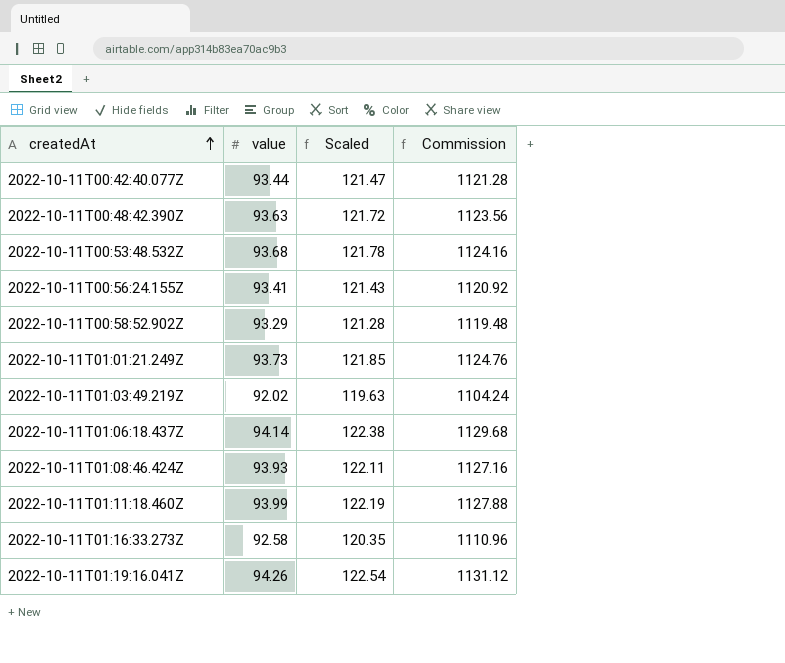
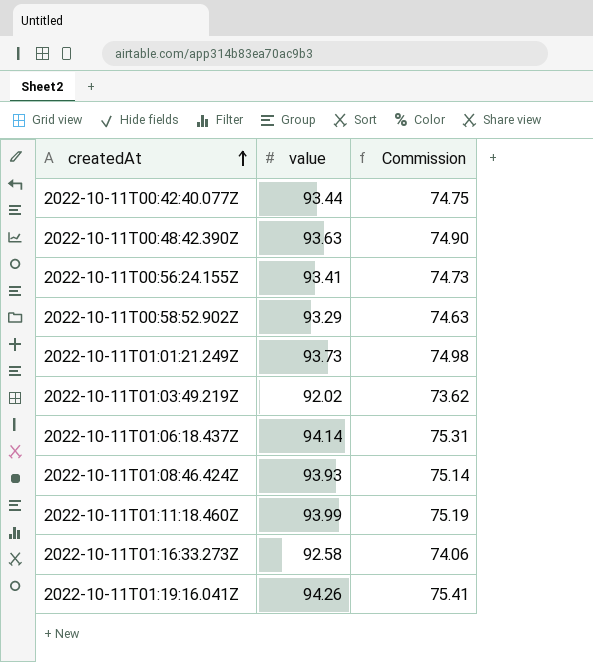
column Scaled | formula: [value] * 1.3 -> none
column Commission | formula: [value] * 12 -> [value] * 0.8
row 2022-10-11T00:53:48.532Z: 93.68 | 121.78 | 1124.16 -> none

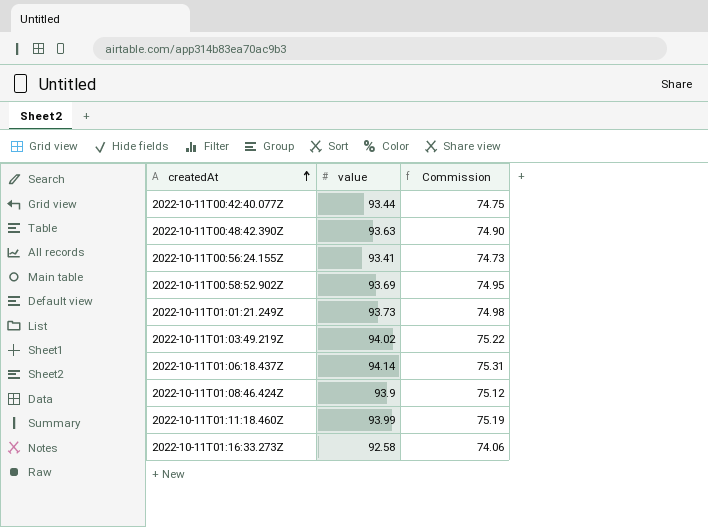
row 2022-10-11T01:19:16.041Z: 94.26 | 75.41 -> none
2022-10-11T00:58:52.902Z | value: 93.29 -> 93.69
2022-10-11T00:58:52.902Z | Commission: 74.63 -> 74.95
2022-10-11T01:03:49.219Z | value: 92.02 -> 94.02
2022-10-11T01:03:49.219Z | Commission: 73.62 -> 75.22
2022-10-11T01:08:46.424Z | value: 93.93 -> 93.9
2022-10-11T01:08:46.424Z | Commission: 75.14 -> 75.12

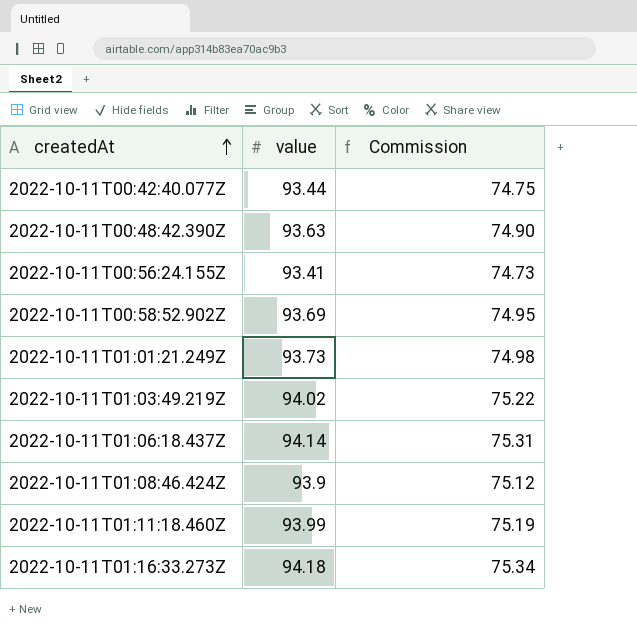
2022-10-11T01:16:33.273Z | value: 92.58 -> 94.18
2022-10-11T01:16:33.273Z | Commission: 74.06 -> 75.34

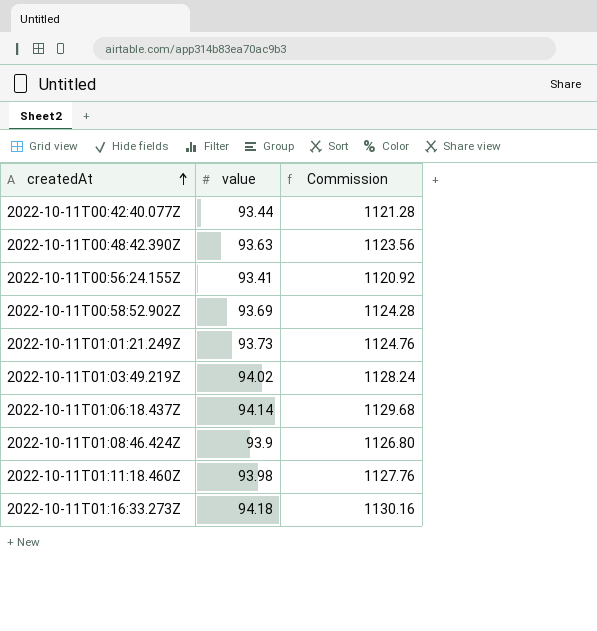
column Commission | formula: [value] * 0.8 -> [value] * 12
2022-10-11T01:11:18.460Z | value: 93.99 -> 93.98

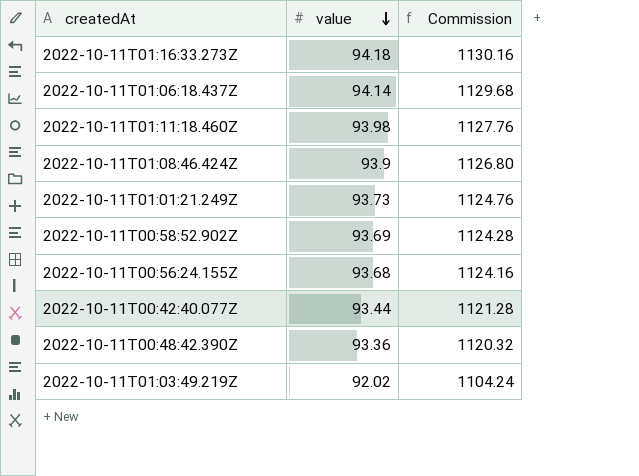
row order: createdAt ascending -> value descending
2022-10-11T00:56:24.155Z | value: 93.41 -> 93.68
2022-10-11T00:56:24.155Z | Commission: 1120.92 -> 1124.16
2022-10-11T00:48:42.390Z | value: 93.63 -> 93.36
2022-10-11T00:48:42.390Z | Commission: 1123.56 -> 1120.32
2022-10-11T01:03:49.219Z | value: 94.02 -> 92.02
2022-10-11T01:03:49.219Z | Commission: 1128.24 -> 1104.24

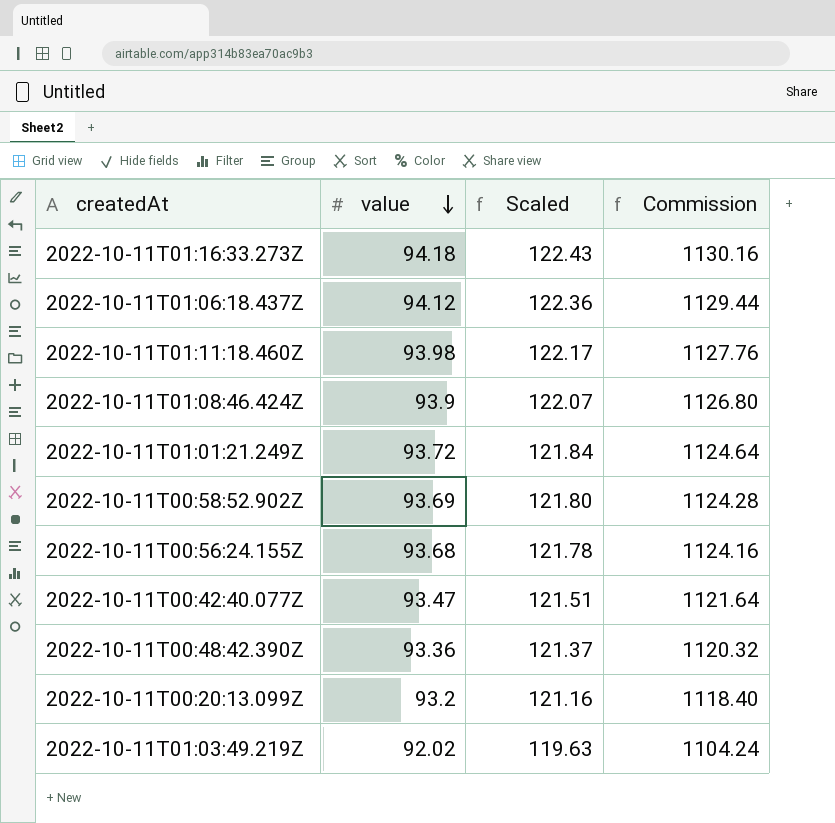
column Scaled | formula: none -> [value] * 1.3
2022-10-11T01:06:18.437Z | value: 94.14 -> 94.12
2022-10-11T01:06:18.437Z | Commission: 1129.68 -> 1129.44
2022-10-11T01:01:21.249Z | value: 93.73 -> 93.72
2022-10-11T01:01:21.249Z | Commission: 1124.76 -> 1124.64
2022-10-11T00:42:40.077Z | value: 93.44 -> 93.47
2022-10-11T00:42:40.077Z | Commission: 1121.28 -> 1121.64
row 2022-10-11T00:20:13.099Z: none -> 93.2 | 121.16 | 1118.40

